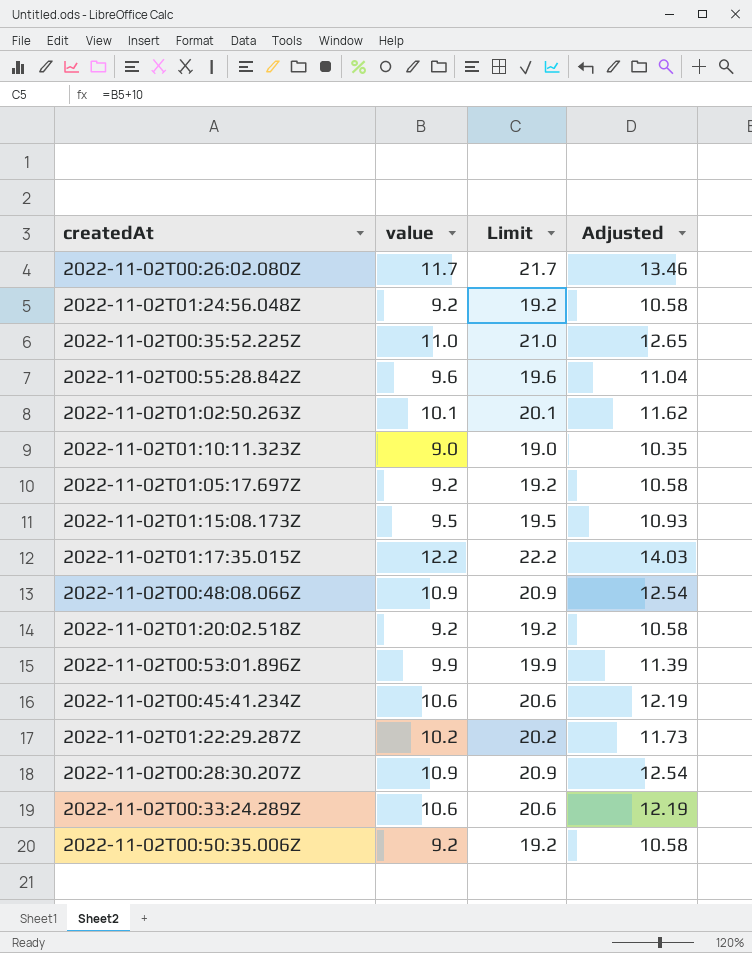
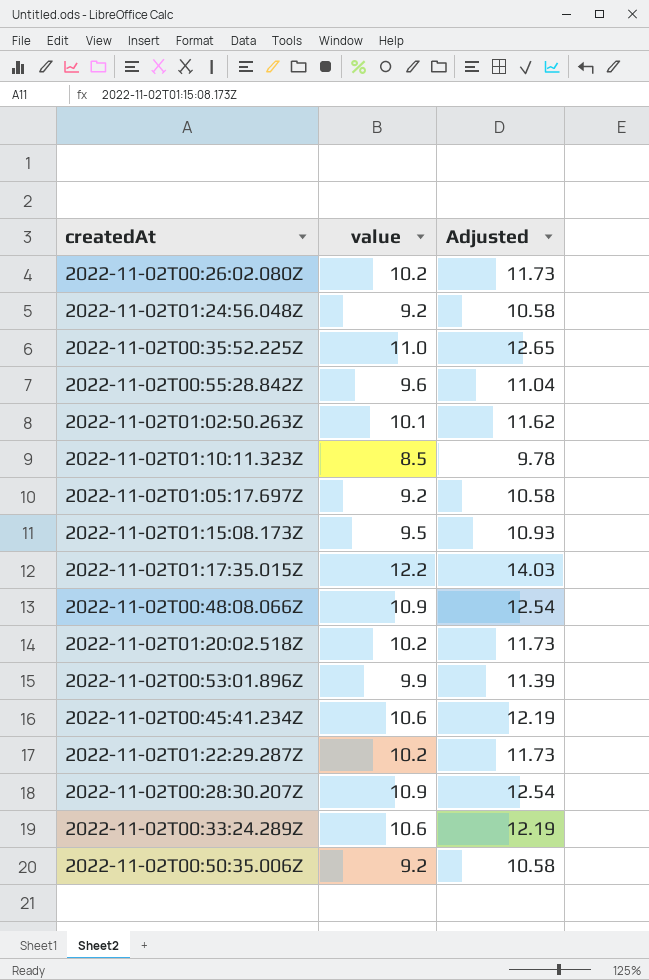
column Limit | formula: [value] + 10 -> none
2022-11-02T00:26:02.080Z | value: 11.7 -> 10.2
2022-11-02T00:26:02.080Z | Adjusted: 13.46 -> 11.73
2022-11-02T01:10:11.323Z | value: 9.0 -> 8.5
2022-11-02T01:10:11.323Z | Adjusted: 10.35 -> 9.78
2022-11-02T01:20:02.518Z | value: 9.2 -> 10.2
2022-11-02T01:20:02.518Z | Adjusted: 10.58 -> 11.73

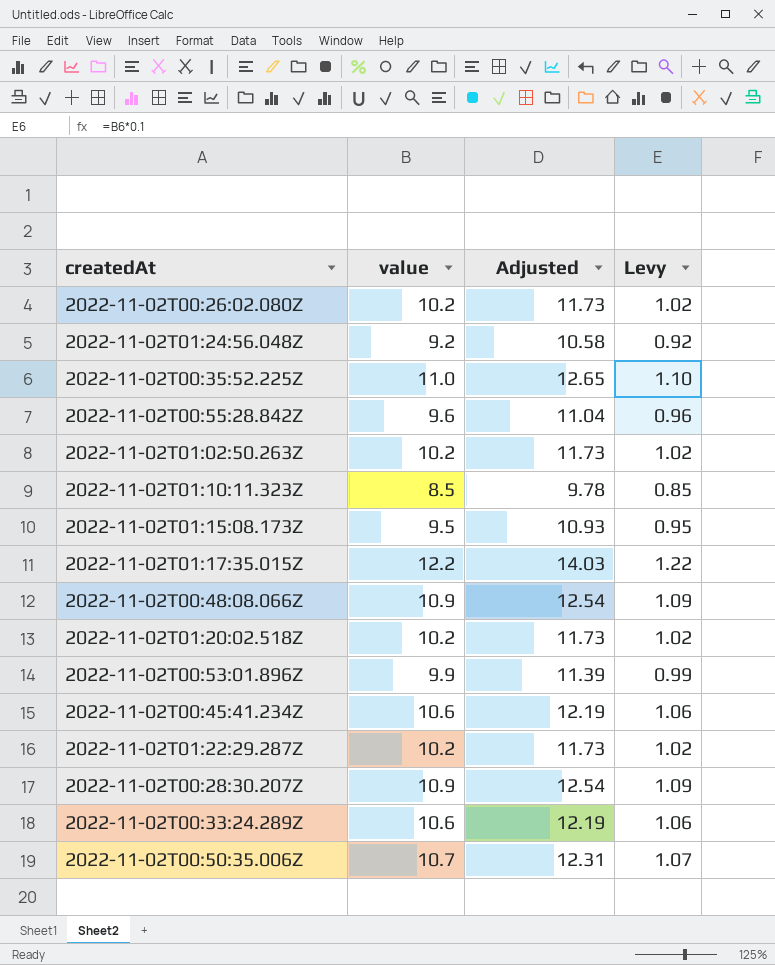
column Levy | formula: none -> [value] * 0.1
row 2022-11-02T01:05:17.697Z: 9.2 | 10.58 -> none
2022-11-02T01:02:50.263Z | value: 10.1 -> 10.2
2022-11-02T01:02:50.263Z | Adjusted: 11.62 -> 11.73
2022-11-02T00:50:35.006Z | value: 9.2 -> 10.7
2022-11-02T00:50:35.006Z | Adjusted: 10.58 -> 12.31

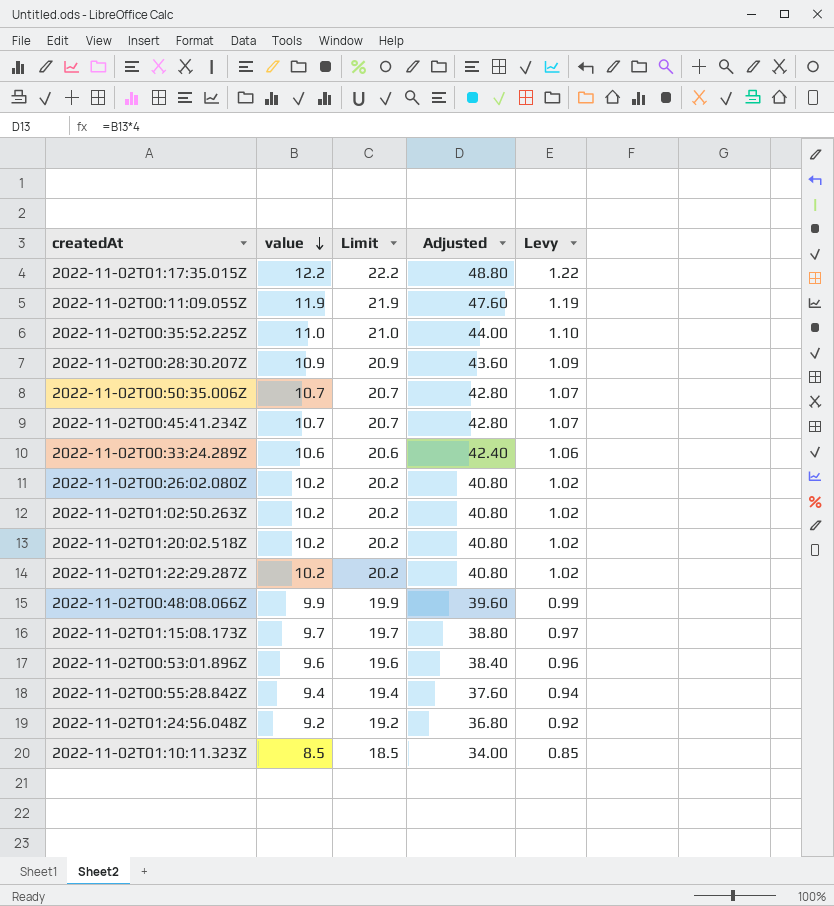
row order: none -> value descending
column Limit | formula: none -> [value] + 10
column Adjusted | formula: [value] * 1.15 -> [value] * 4
row 2022-11-02T00:11:09.055Z: none -> 11.9 | 21.9 | 47.60 | 1.19
2022-11-02T00:45:41.234Z | value: 10.6 -> 10.7
2022-11-02T00:45:41.234Z | Levy: 1.06 -> 1.07
2022-11-02T00:48:08.066Z | value: 10.9 -> 9.9
2022-11-02T00:48:08.066Z | Levy: 1.09 -> 0.99
2022-11-02T01:15:08.173Z | value: 9.5 -> 9.7
2022-11-02T01:15:08.173Z | Levy: 0.95 -> 0.97
2022-11-02T00:53:01.896Z | value: 9.9 -> 9.6
2022-11-02T00:53:01.896Z | Levy: 0.99 -> 0.96
2022-11-02T00:55:28.842Z | value: 9.6 -> 9.4
2022-11-02T00:55:28.842Z | Levy: 0.96 -> 0.94

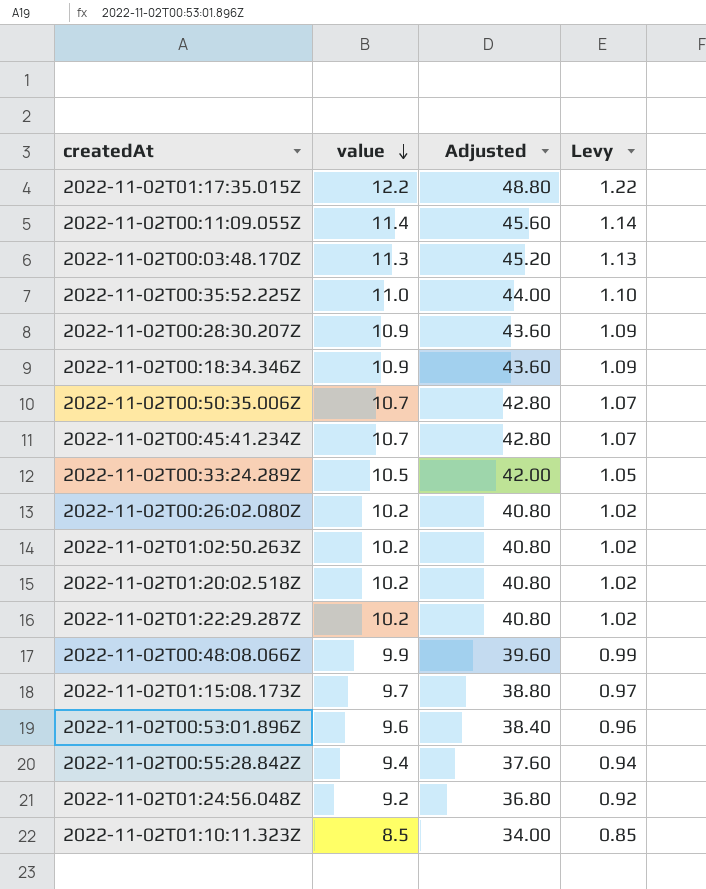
column Limit | formula: [value] + 10 -> none
2022-11-02T00:11:09.055Z | value: 11.9 -> 11.4
2022-11-02T00:11:09.055Z | Adjusted: 47.60 -> 45.60
2022-11-02T00:11:09.055Z | Levy: 1.19 -> 1.14
row 2022-11-02T00:03:48.170Z: none -> 11.3 | 45.20 | 1.13
row 2022-11-02T00:18:34.346Z: none -> 10.9 | 43.60 | 1.09
2022-11-02T00:33:24.289Z | value: 10.6 -> 10.5
2022-11-02T00:33:24.289Z | Adjusted: 42.40 -> 42.00
2022-11-02T00:33:24.289Z | Levy: 1.06 -> 1.05

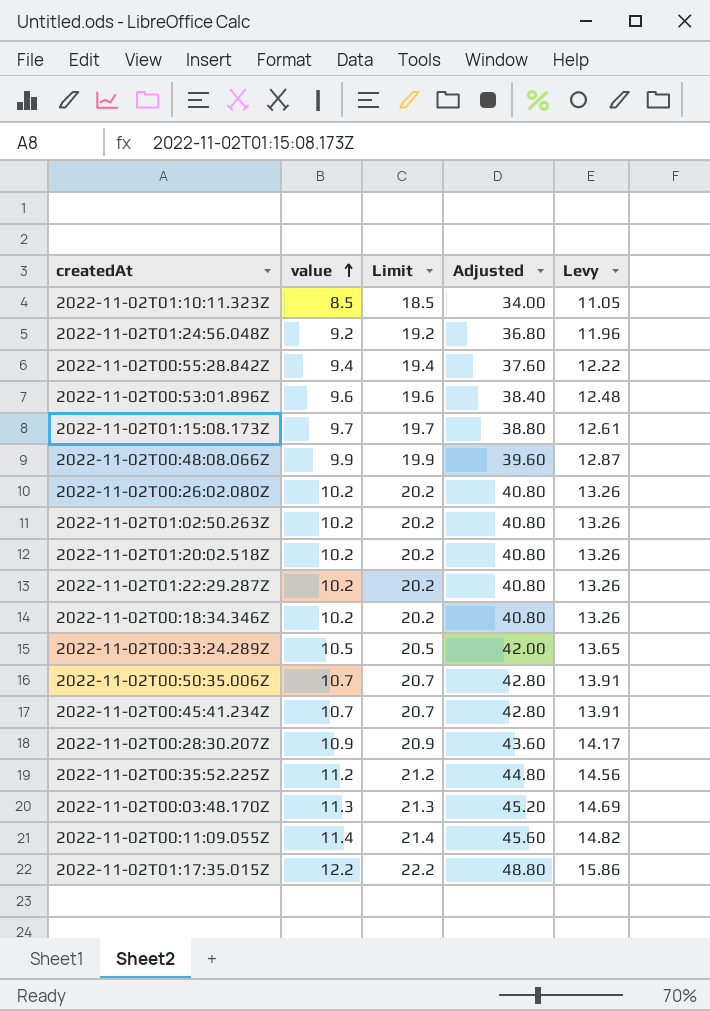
row order: value descending -> value ascending
column Limit | formula: none -> [value] + 10
column Levy | formula: [value] * 0.1 -> [value] * 1.3
2022-11-02T00:18:34.346Z | value: 10.9 -> 10.2
2022-11-02T00:18:34.346Z | Adjusted: 43.60 -> 40.80
2022-11-02T00:35:52.225Z | value: 11.0 -> 11.2
2022-11-02T00:35:52.225Z | Adjusted: 44.00 -> 44.80

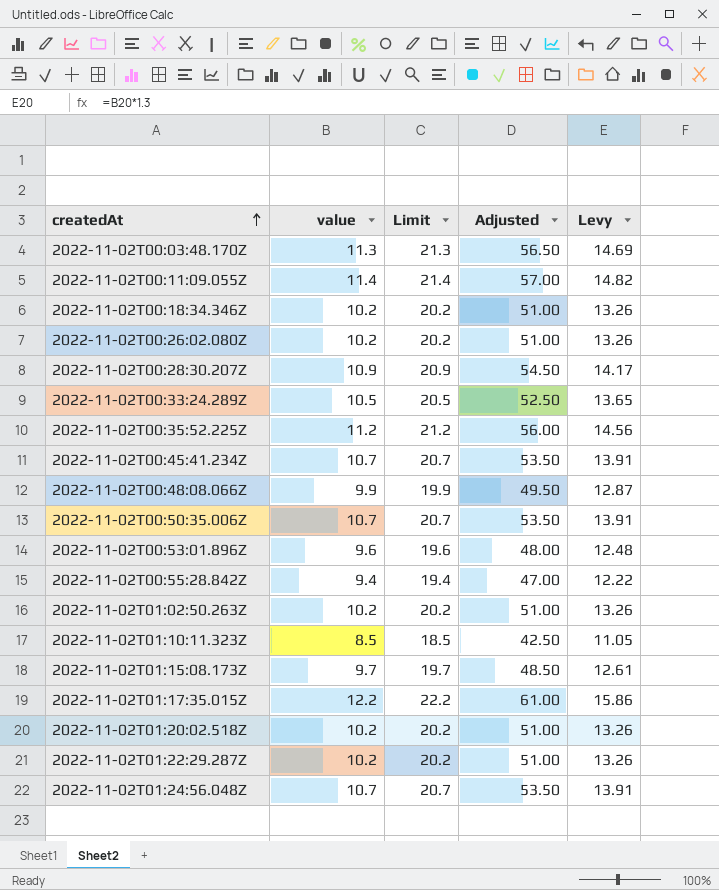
row order: value ascending -> createdAt ascending
column Adjusted | formula: [value] * 4 -> [value] * 5
2022-11-02T01:24:56.048Z | value: 9.2 -> 10.7
2022-11-02T01:24:56.048Z | Limit: 19.2 -> 20.7
2022-11-02T01:24:56.048Z | Levy: 11.96 -> 13.91

